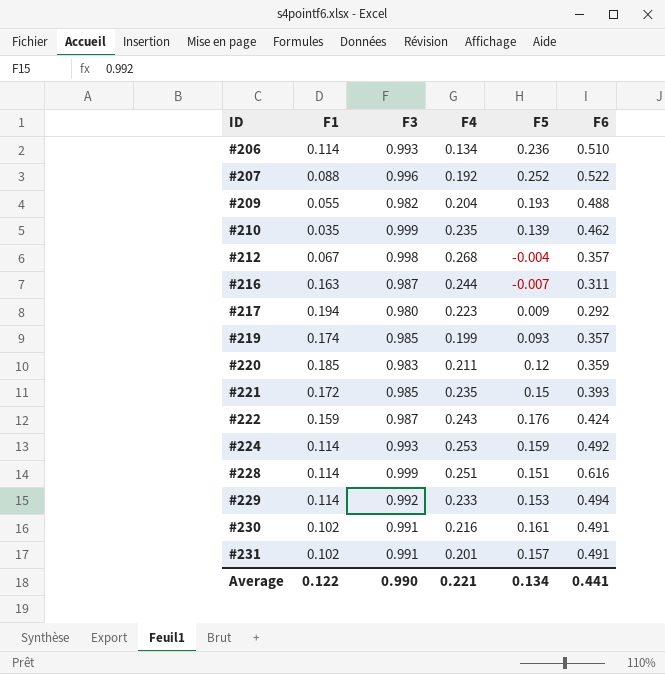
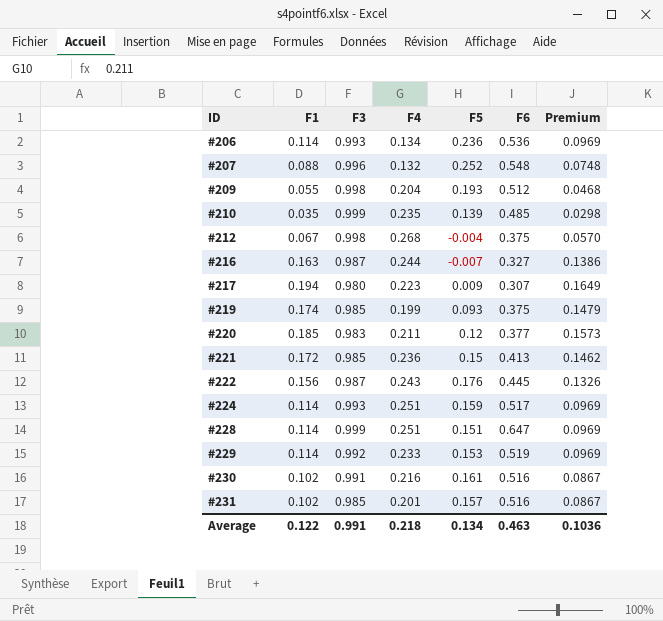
column Premium | formula: none -> [F1] * 0.85
#206 | F6: 0.510 -> 0.536
#207 | F4: 0.192 -> 0.132
#207 | F6: 0.522 -> 0.548
#209 | F3: 0.982 -> 0.998
#209 | F6: 0.488 -> 0.512
#210 | F6: 0.462 -> 0.485
#212 | F6: 0.357 -> 0.375
#216 | F6: 0.311 -> 0.327
#217 | F6: 0.292 -> 0.307
#219 | F6: 0.357 -> 0.375
#220 | F6: 0.359 -> 0.377
#221 | F4: 0.235 -> 0.236
#221 | F6: 0.393 -> 0.413
#222 | F1: 0.159 -> 0.156
#222 | F6: 0.424 -> 0.445
#224 | F4: 0.253 -> 0.251
#224 | F6: 0.492 -> 0.517
#228 | F6: 0.616 -> 0.647
#229 | F6: 0.494 -> 0.519
#230 | F6: 0.491 -> 0.516
#231 | F3: 0.991 -> 0.985
#231 | F6: 0.491 -> 0.516
Average | F3: 0.990 -> 0.991
Average | F4: 0.221 -> 0.218
Average | F6: 0.441 -> 0.463

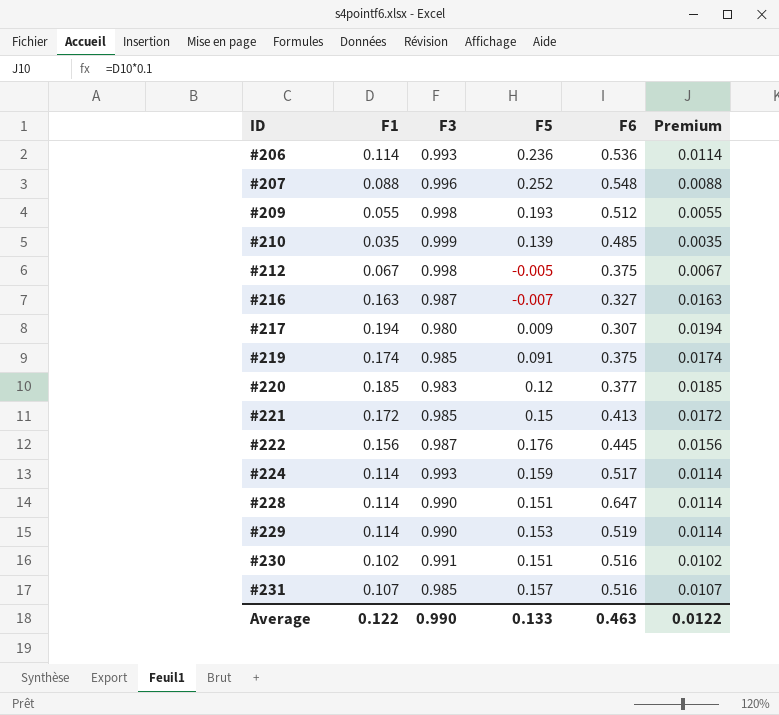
column F4 | position: 4 -> none
column Premium | formula: [F1] * 0.85 -> [F1] * 0.1
#212 | F5: -0.004 -> -0.005
#219 | F5: 0.093 -> 0.091
#228 | F3: 0.999 -> 0.990
#229 | F3: 0.992 -> 0.990
#230 | F5: 0.161 -> 0.151
#231 | F1: 0.102 -> 0.107
Average | F3: 0.991 -> 0.990
Average | F5: 0.134 -> 0.133
Average | Premium: 0.1036 -> 0.0122

